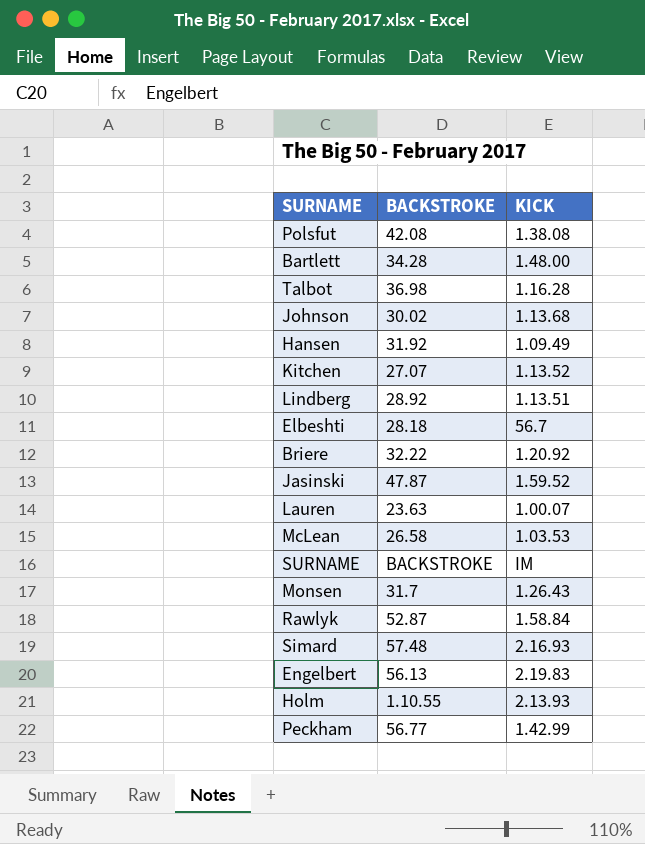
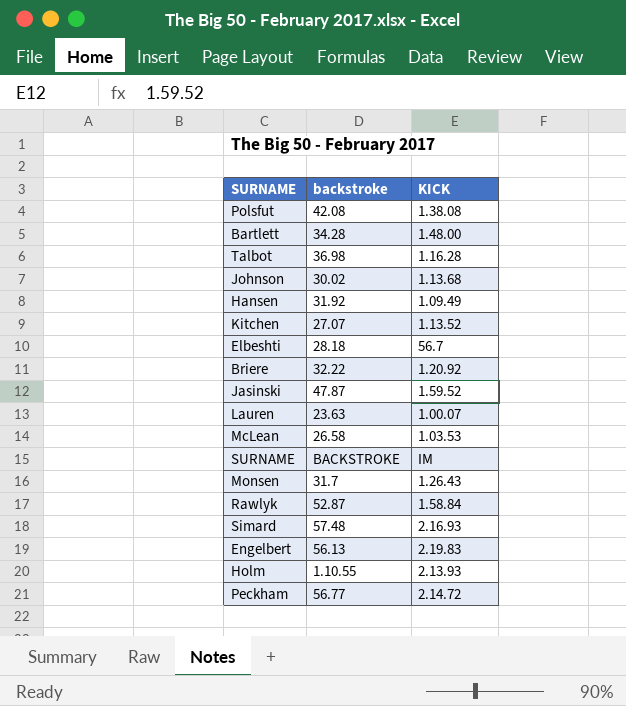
column name: BACKSTROKE -> backstroke
row Lindberg: 28.92 | 1.13.51 -> none
Peckham | KICK: 1.42.99 -> 2.14.72

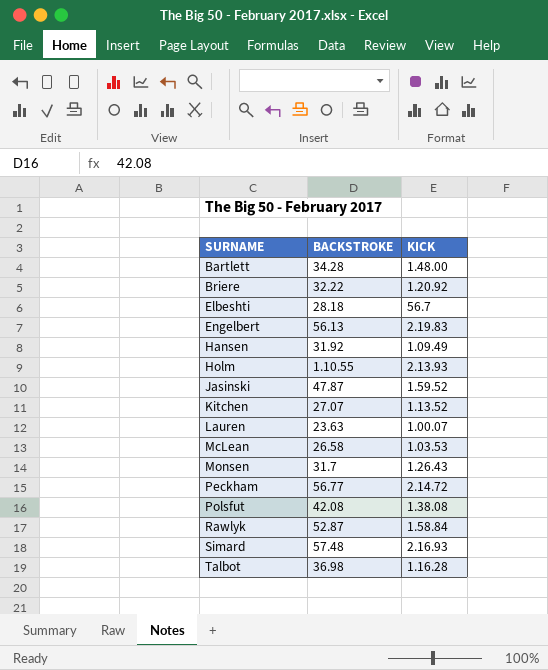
row order: none -> SURNAME ascending
column name: backstroke -> BACKSTROKE
row Johnson: 30.02 | 1.13.68 -> none
row SURNAME: BACKSTROKE | IM -> none

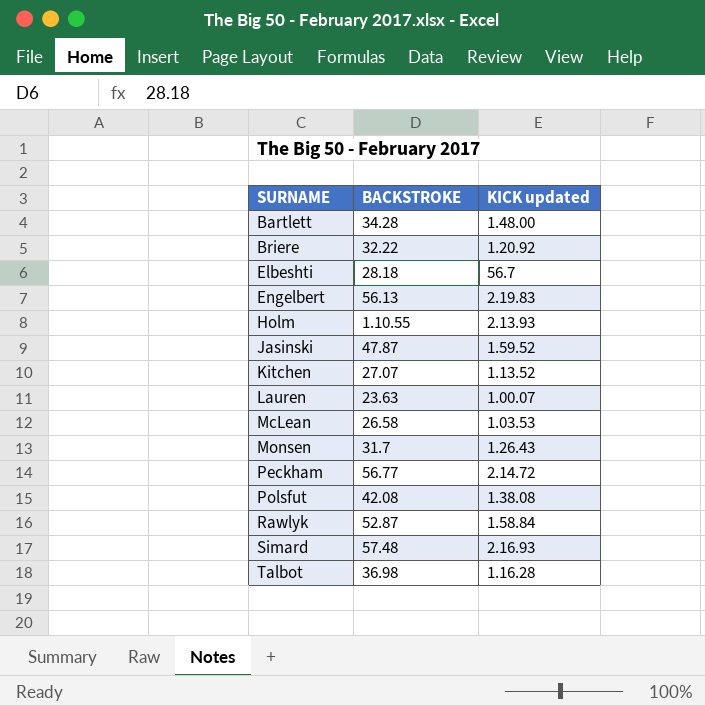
column name: KICK -> KICK updated
row Hansen: 31.92 | 1.09.49 -> none

